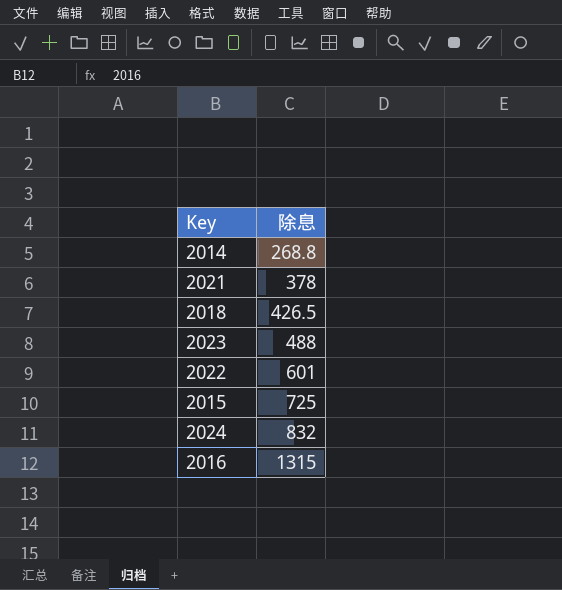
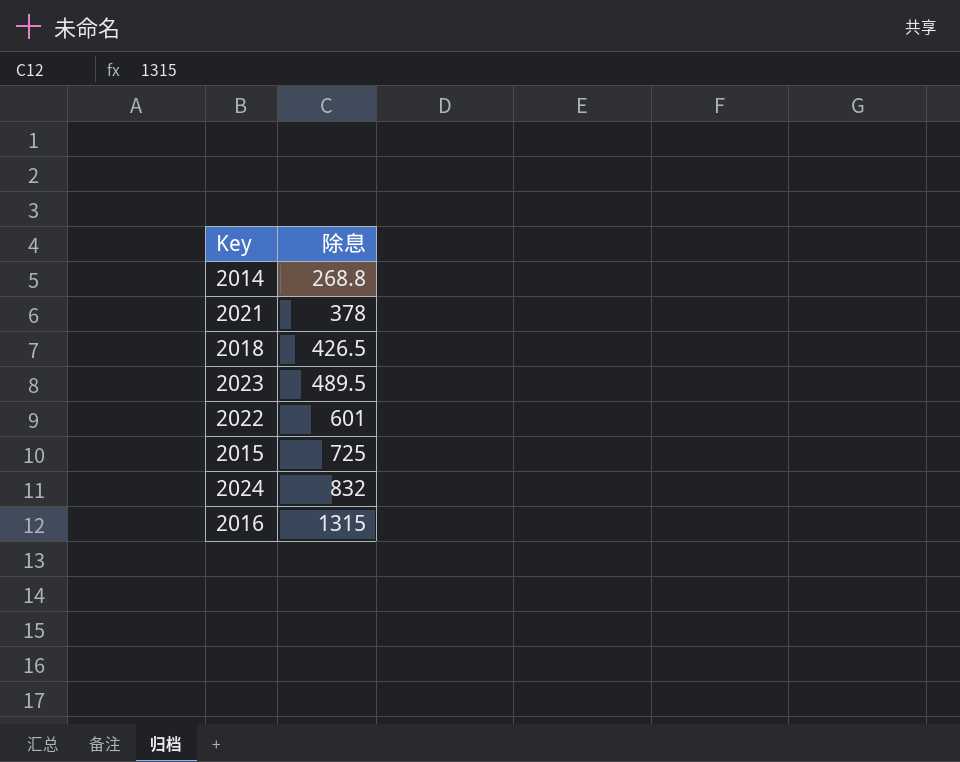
2023 | 除息: 488 -> 489.5

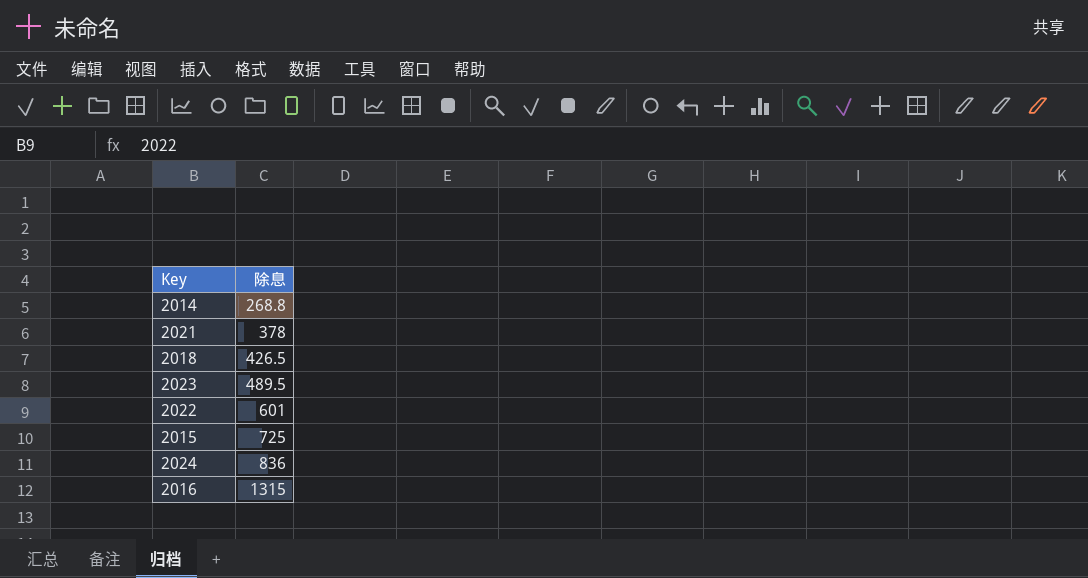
2024 | 除息: 832 -> 836

